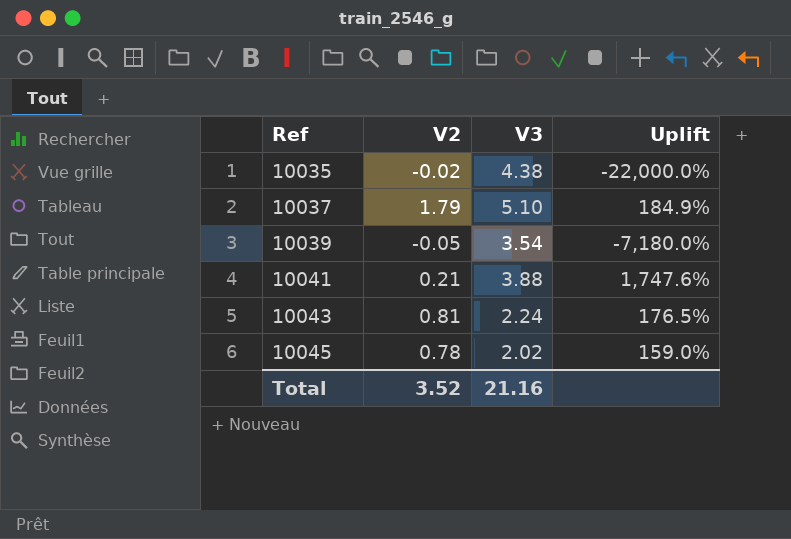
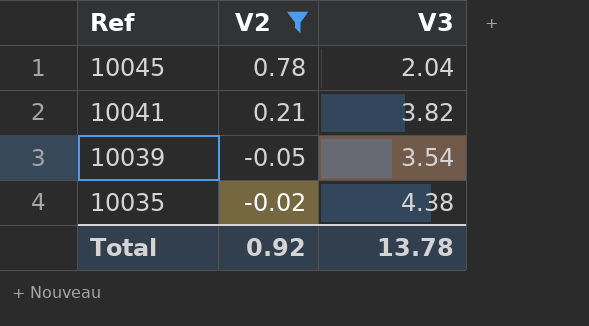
filter: none -> V2 <= 0.78
row order: Ref ascending -> Ref descending
column Uplift | formula: ([V3] - [V2]) / [V2] -> none
10045 | V3: 2.02 -> 2.04
10041 | V3: 3.88 -> 3.82
Total | V2: 3.52 -> 0.92
Total | V3: 21.16 -> 13.78

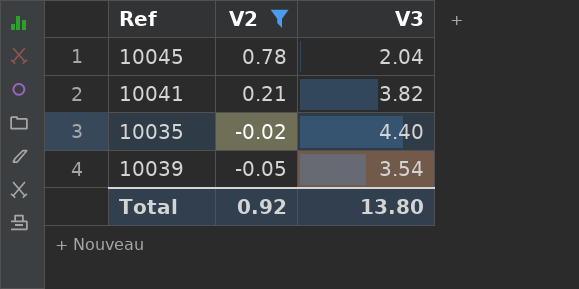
row order: Ref descending -> V2 descending
10035 | V3: 4.38 -> 4.40
Total | V3: 13.78 -> 13.80

